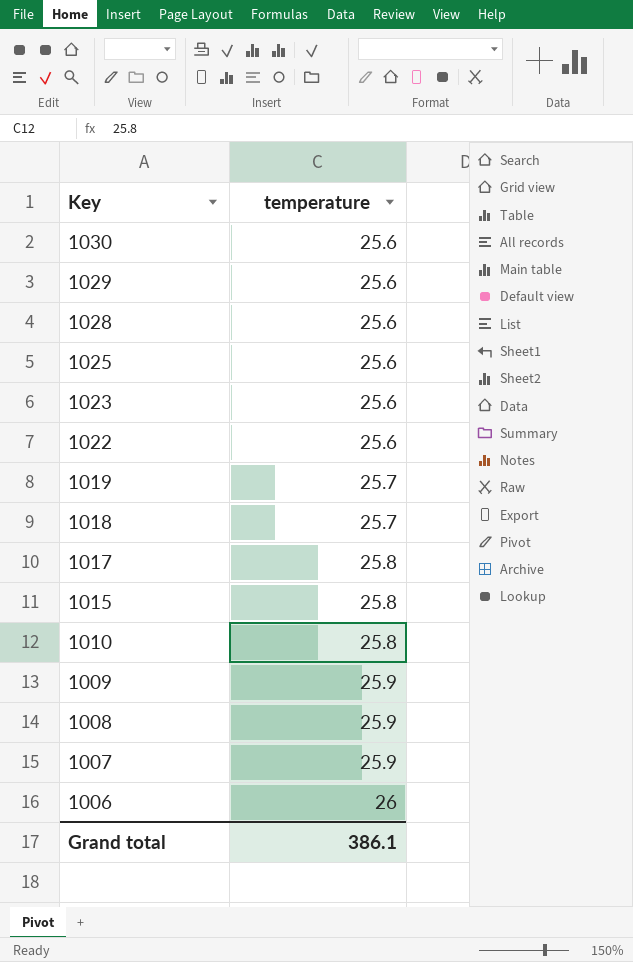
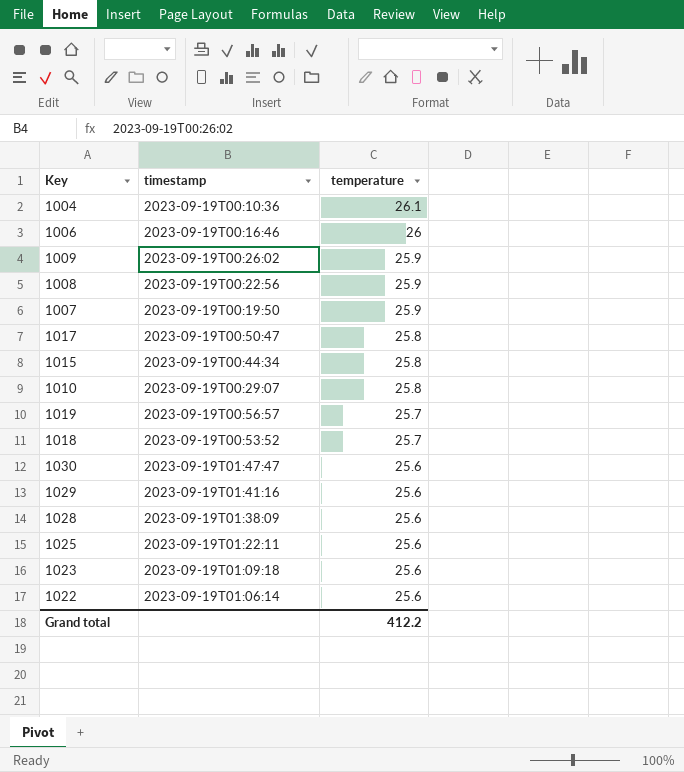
row order: Key descending -> temperature descending
column timestamp | position: none -> 2
row 1004: none -> 2023-09-19T00:10:36 | 26.1
Grand total | temperature: 386.1 -> 412.2

